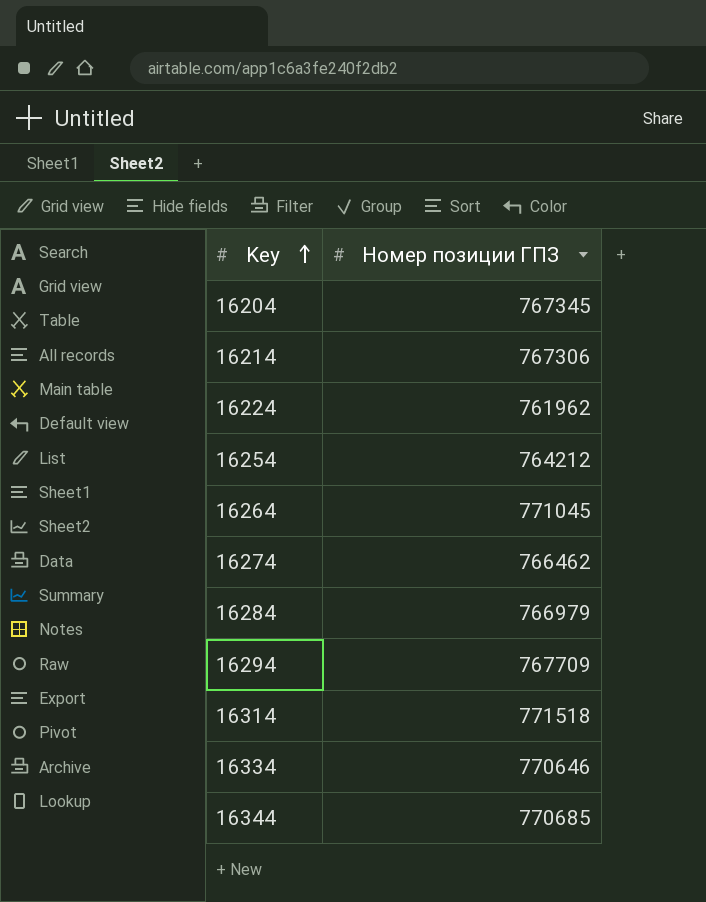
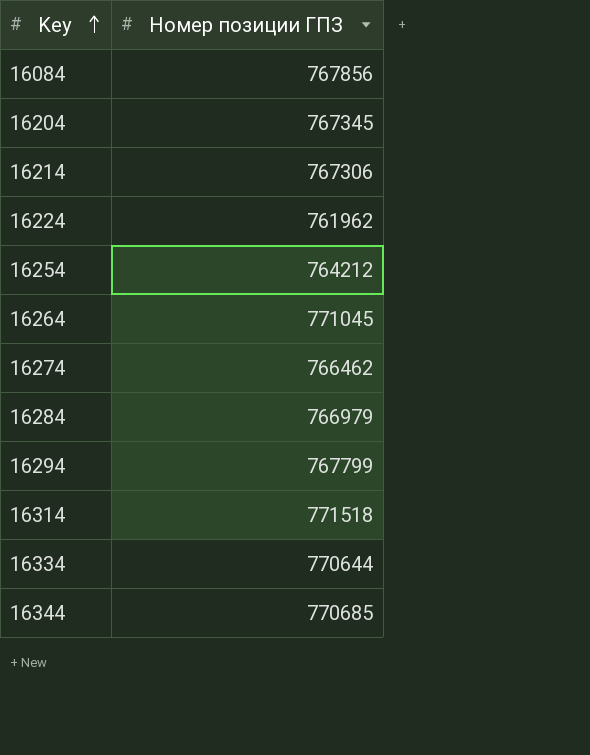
row 16084: none -> 767856
16294 | Номер позиции ГПЗ: 767709 -> 767799
16334 | Номер позиции ГПЗ: 770646 -> 770644

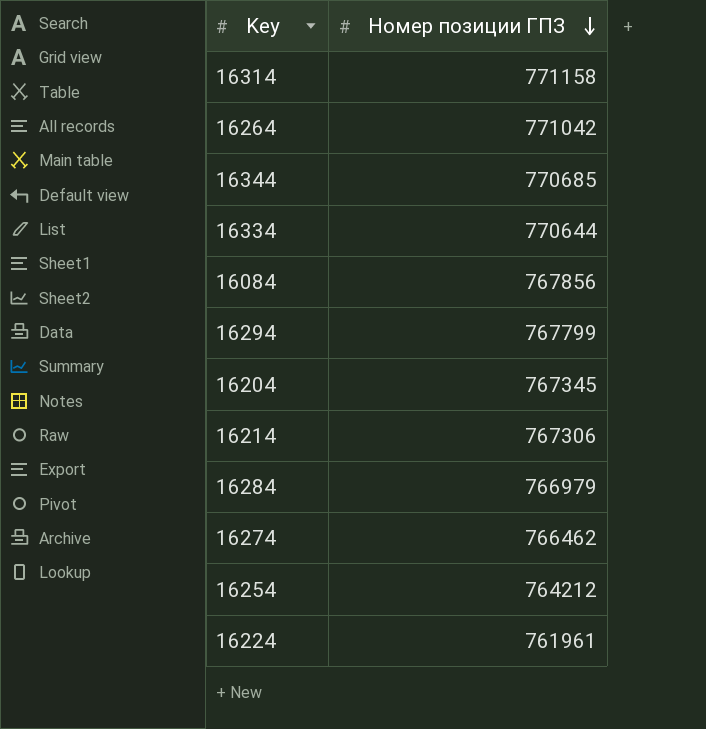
row order: Key ascending -> Номер позиции ГПЗ descending
16314 | Номер позиции ГПЗ: 771518 -> 771158
16264 | Номер позиции ГПЗ: 771045 -> 771042
16224 | Номер позиции ГПЗ: 761962 -> 761961

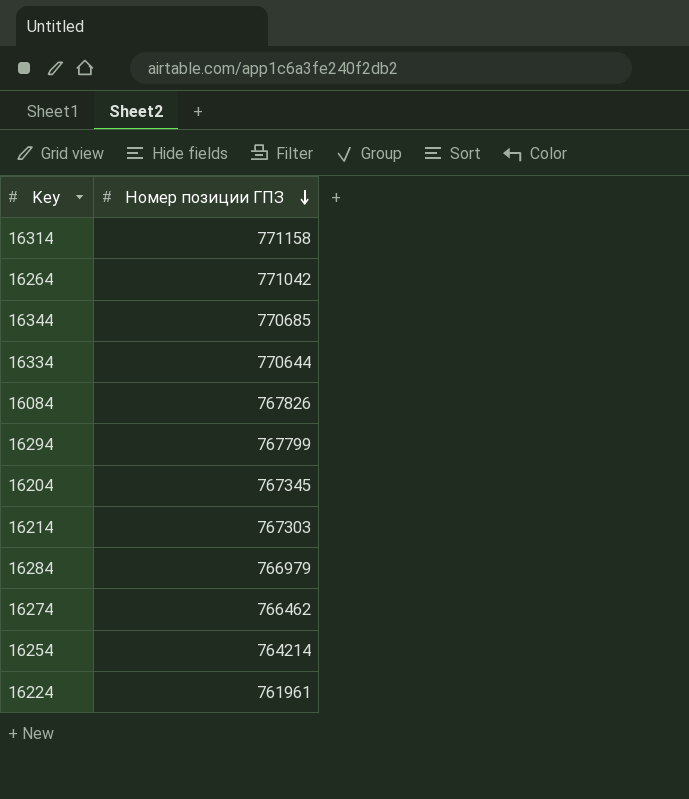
16084 | Номер позиции ГПЗ: 767856 -> 767826
16214 | Номер позиции ГПЗ: 767306 -> 767303
16254 | Номер позиции ГПЗ: 764212 -> 764214

